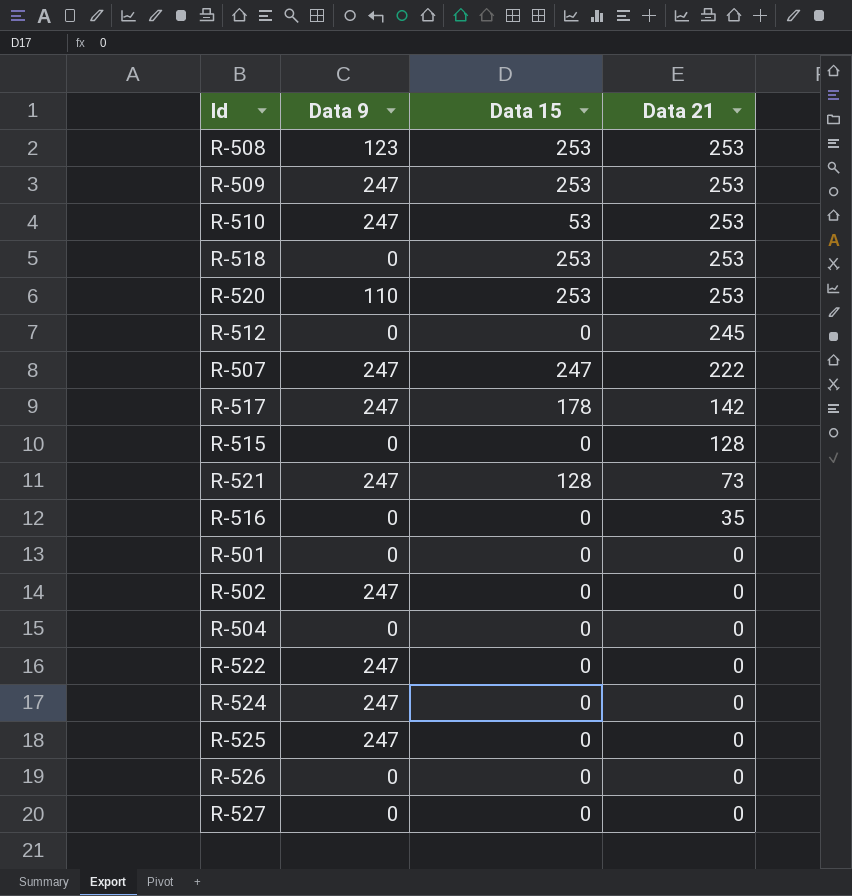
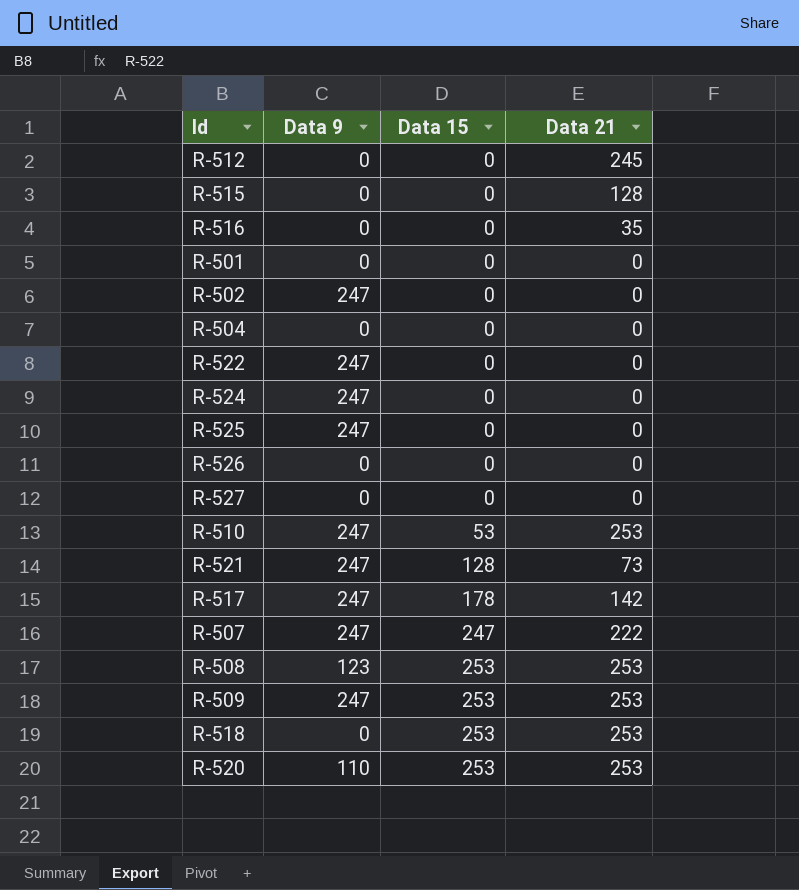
row order: Data 21 descending -> Data 15 ascending

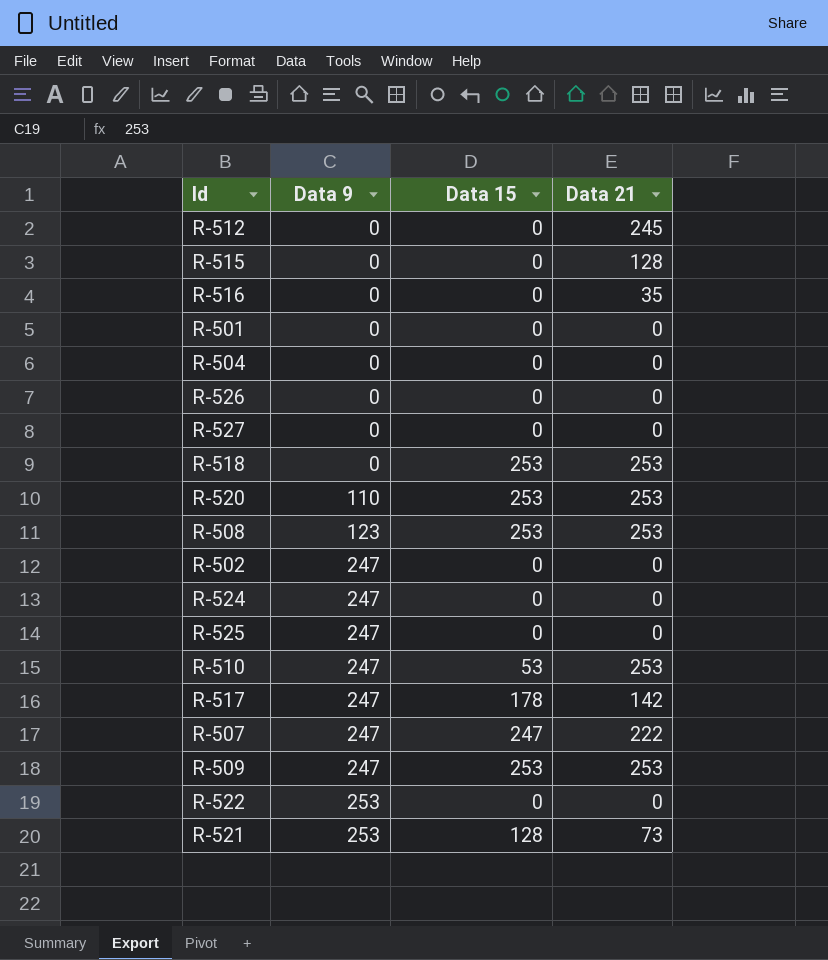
row order: Data 15 ascending -> Data 9 ascending
R-522 | Data 9: 247 -> 253
R-521 | Data 9: 247 -> 253

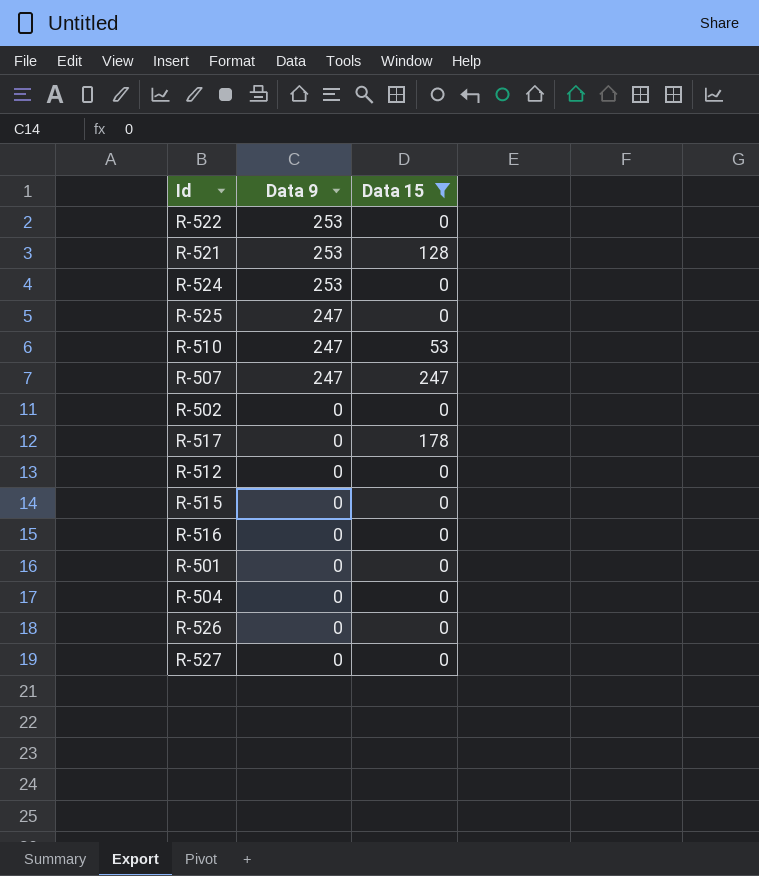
filter: none -> Data 15 != 253
row order: Data 9 ascending -> Data 9 descending
column Data 21 | position: 4 -> none
R-524 | Data 9: 247 -> 253
R-502 | Data 9: 247 -> 0
R-517 | Data 9: 247 -> 0

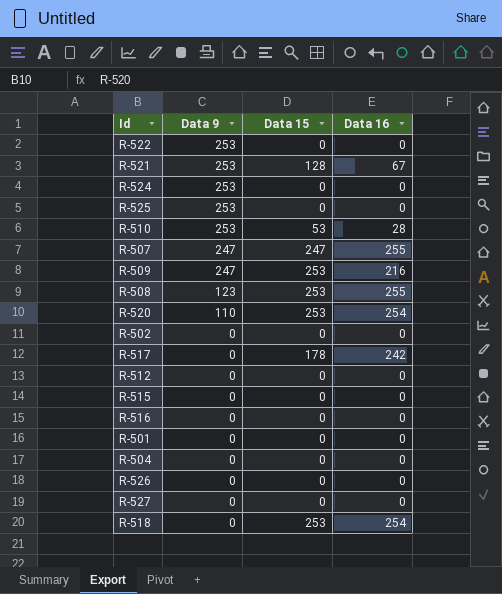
filter: Data 15 != 253 -> none
column Data 16 | position: none -> 4
R-525 | Data 9: 247 -> 253
R-510 | Data 9: 247 -> 253

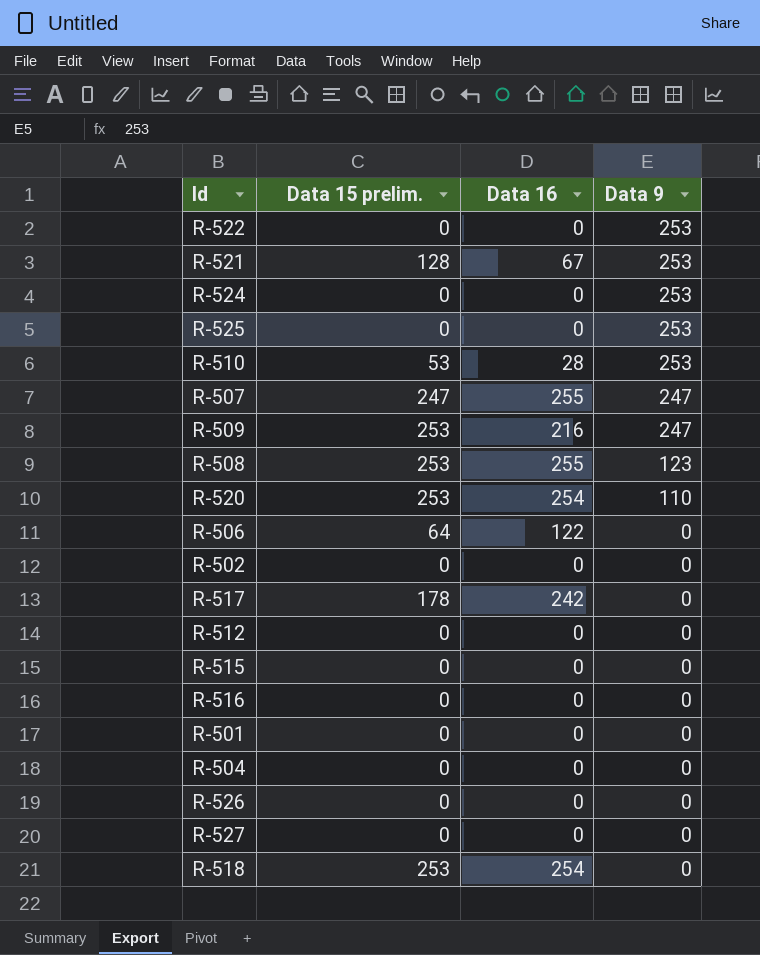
column name: Data 15 -> Data 15 prelim.
column Data 9 | position: 2 -> 4
row R-506: none -> 64 | 122 | 0

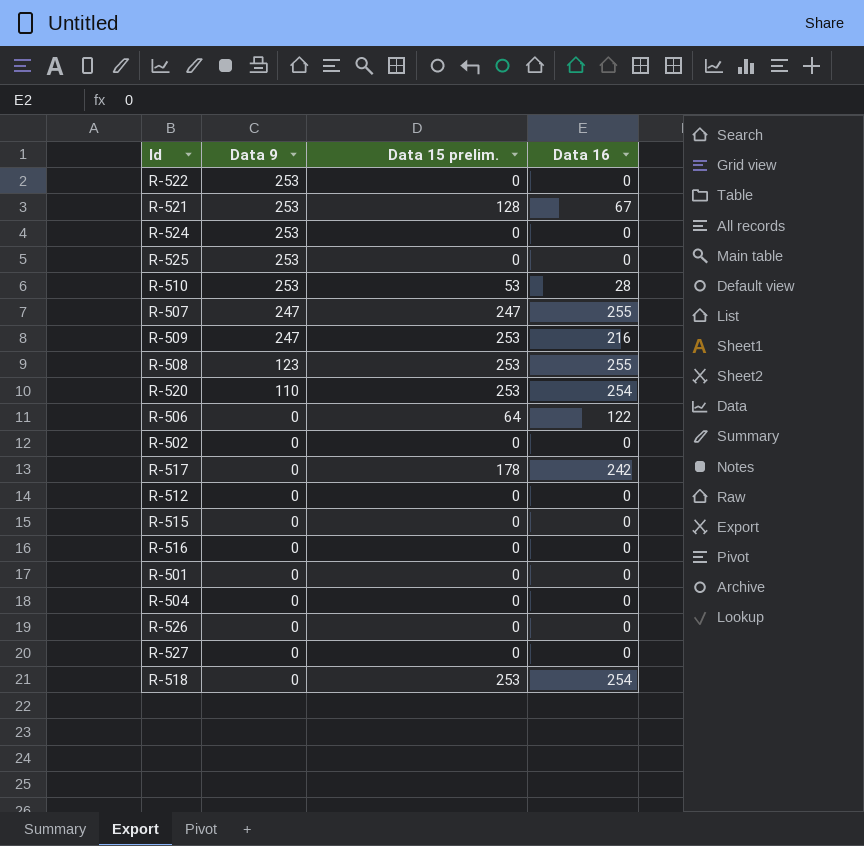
column Data 9 | position: 4 -> 2

